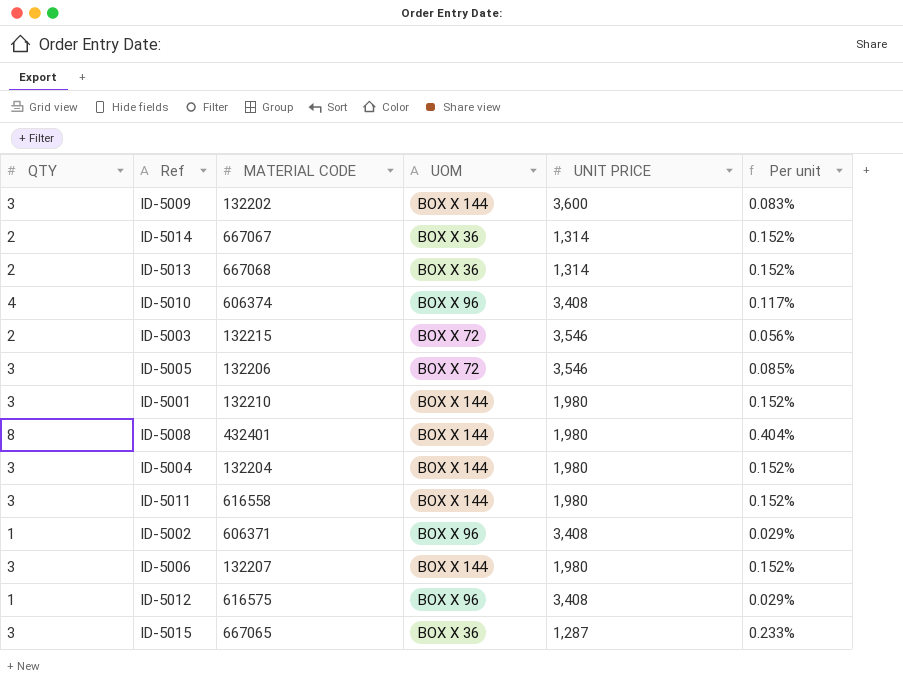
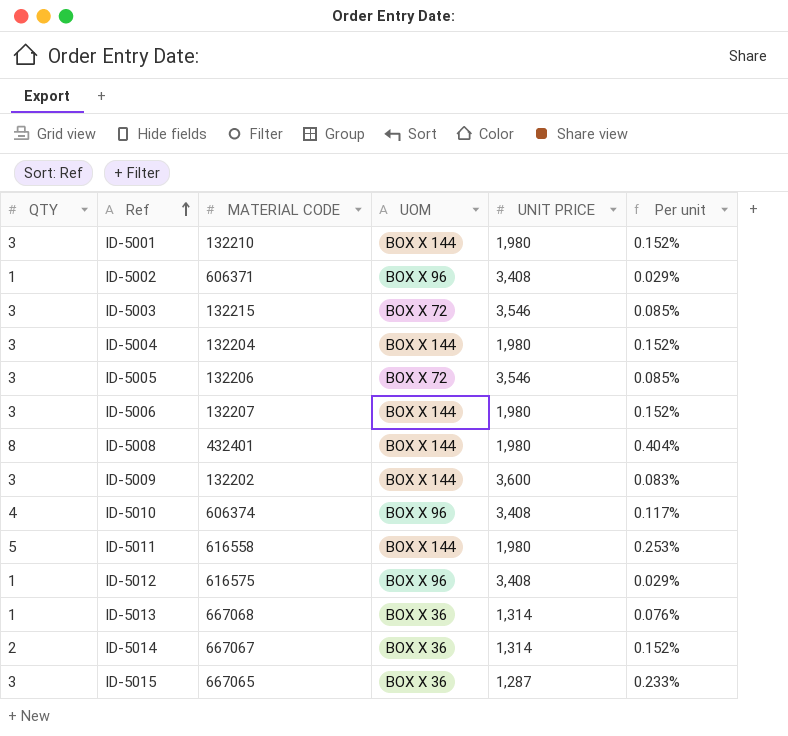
row order: none -> Ref ascending
ID-5003 | QTY: 2 -> 3
ID-5003 | Per unit: 0.056% -> 0.085%
ID-5011 | QTY: 3 -> 5
ID-5011 | Per unit: 0.152% -> 0.253%
ID-5013 | QTY: 2 -> 1
ID-5013 | Per unit: 0.152% -> 0.076%

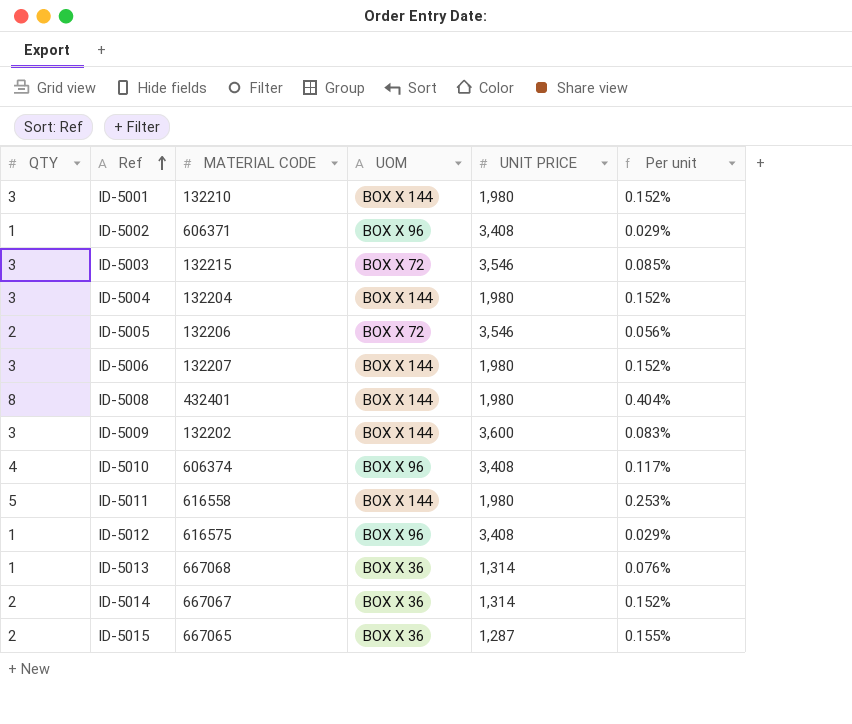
ID-5005 | QTY: 3 -> 2
ID-5005 | Per unit: 0.085% -> 0.056%
ID-5015 | QTY: 3 -> 2
ID-5015 | Per unit: 0.233% -> 0.155%

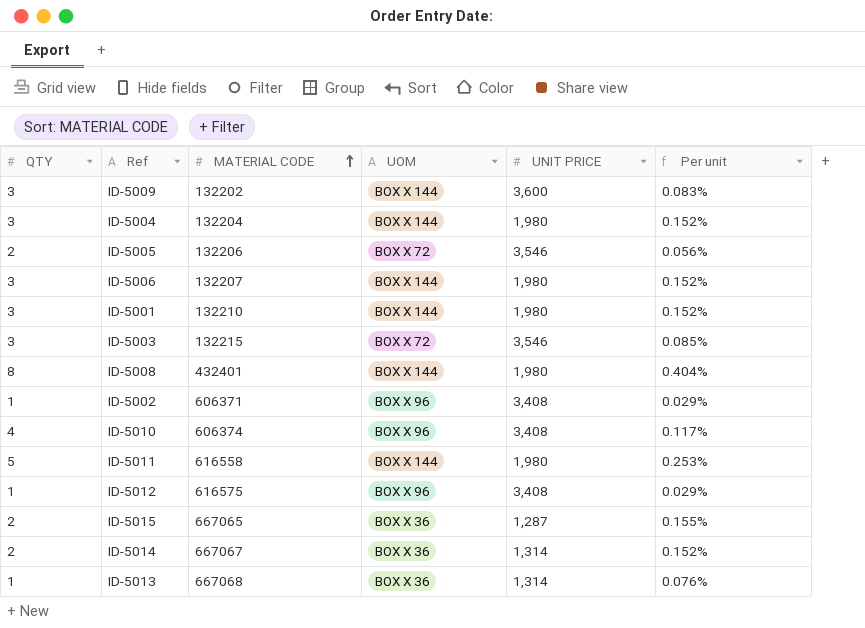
row order: Ref ascending -> MATERIAL CODE ascending

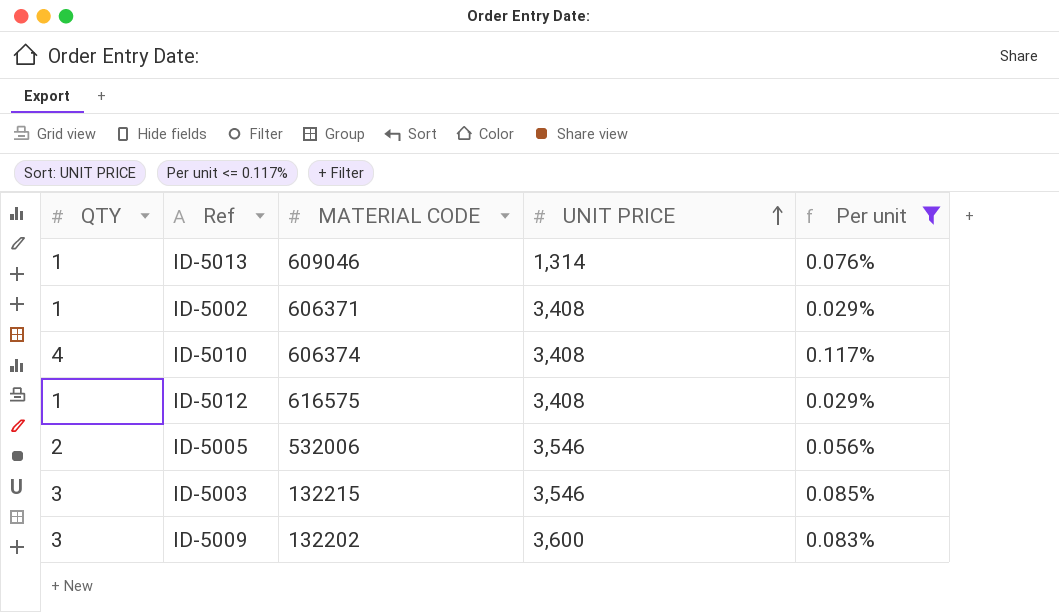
filter: none -> Per unit <= 0.117%
row order: MATERIAL CODE ascending -> UNIT PRICE ascending
column UOM | position: 4 -> none
ID-5013 | MATERIAL CODE: 667068 -> 609046
ID-5005 | MATERIAL CODE: 132206 -> 532006

